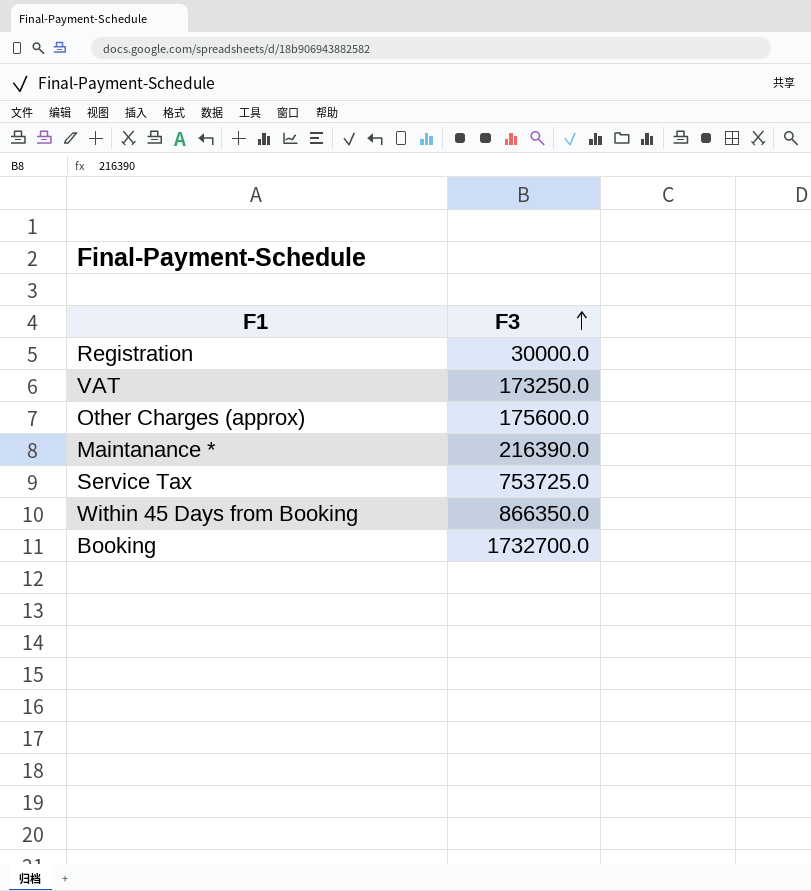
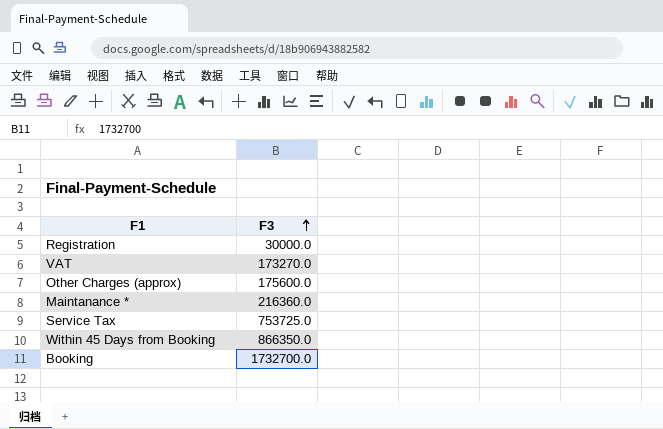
VAT | F3: 173250.0 -> 173270.0
Maintanance * | F3: 216390.0 -> 216360.0

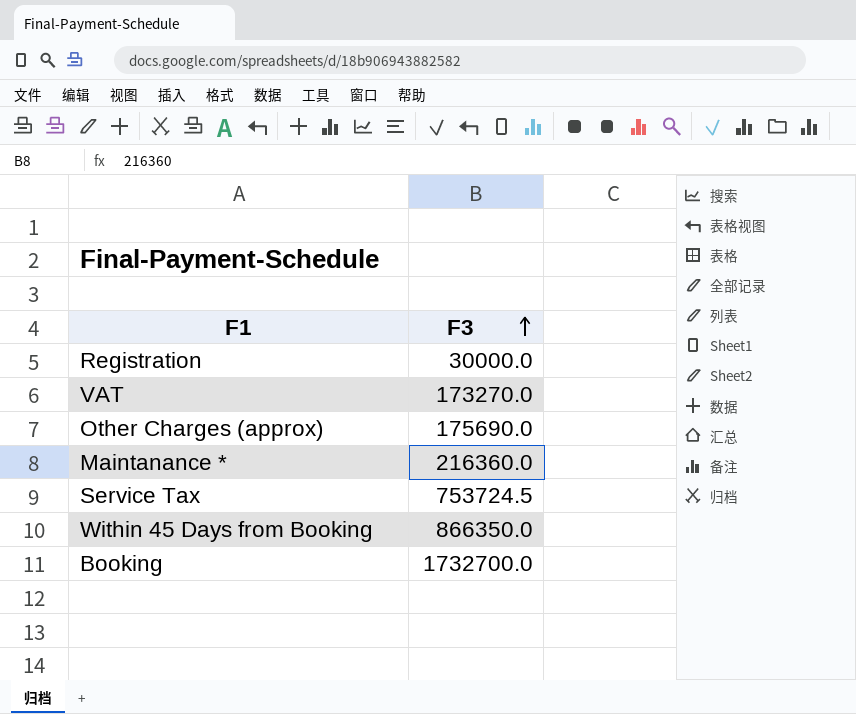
Other Charges (approx) | F3: 175600.0 -> 175690.0
Service Tax | F3: 753725.0 -> 753724.5

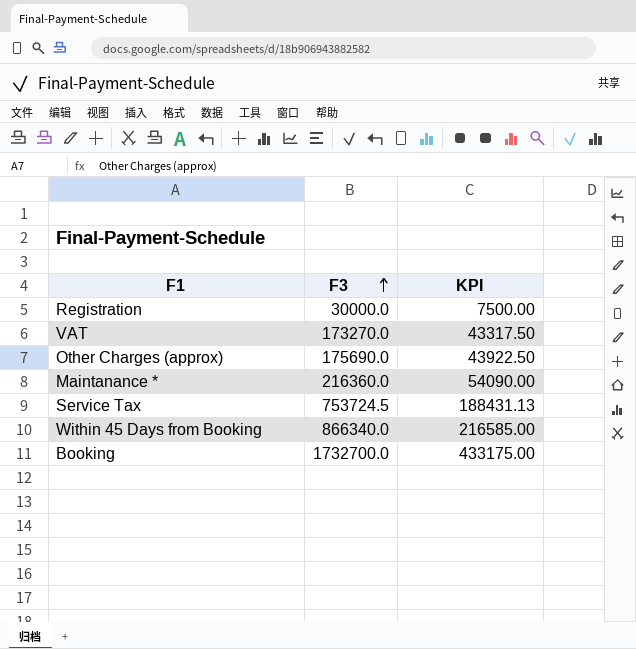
column KPI | formula: none -> [F3] * 0.25
Within 45 Days from Booking | F3: 866350.0 -> 866340.0

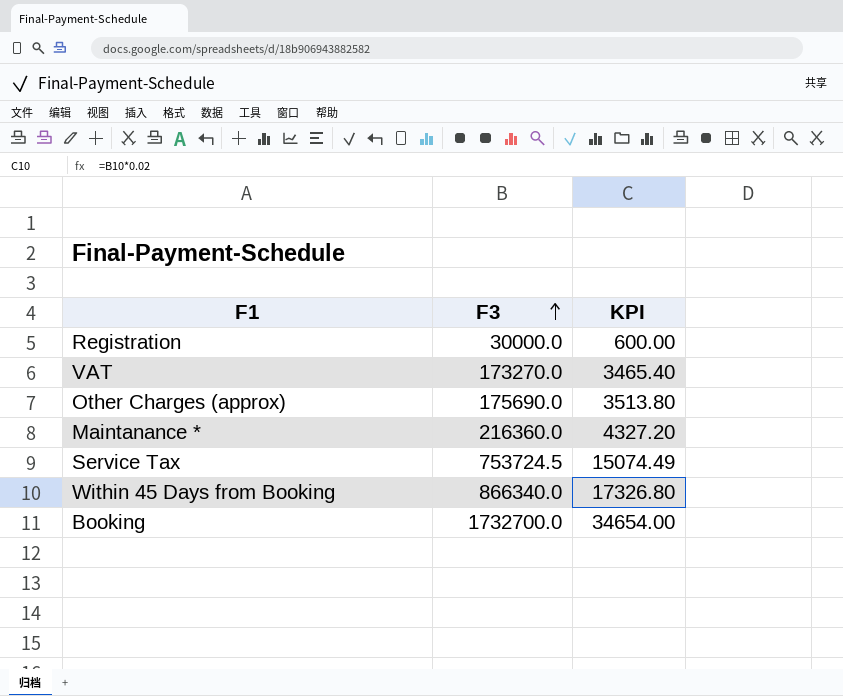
column KPI | formula: [F3] * 0.25 -> [F3] * 0.02

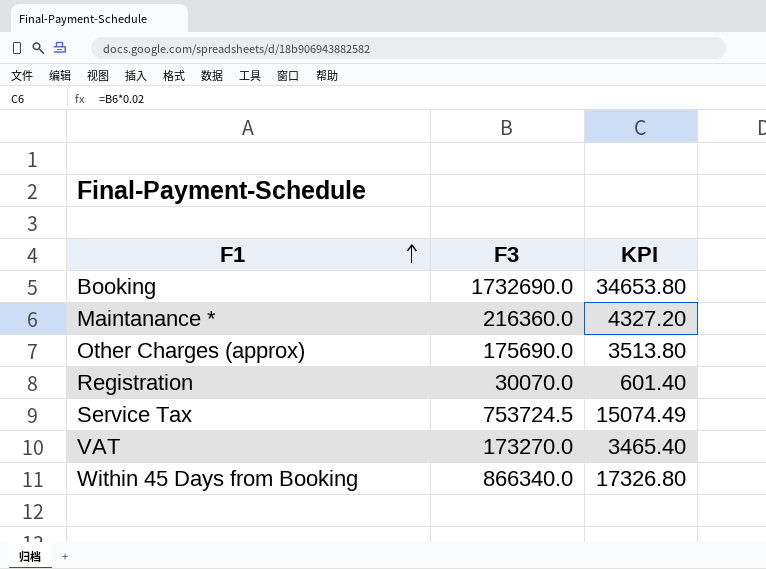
row order: F3 ascending -> F1 ascending
Booking | F3: 1732700.0 -> 1732690.0
Booking | KPI: 34654.00 -> 34653.80
Registration | F3: 30000.0 -> 30070.0
Registration | KPI: 600.00 -> 601.40

